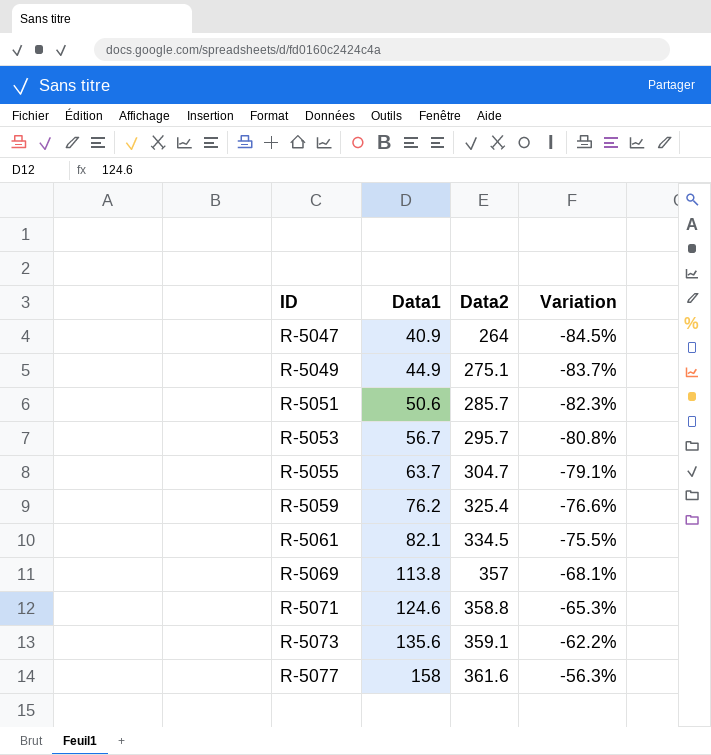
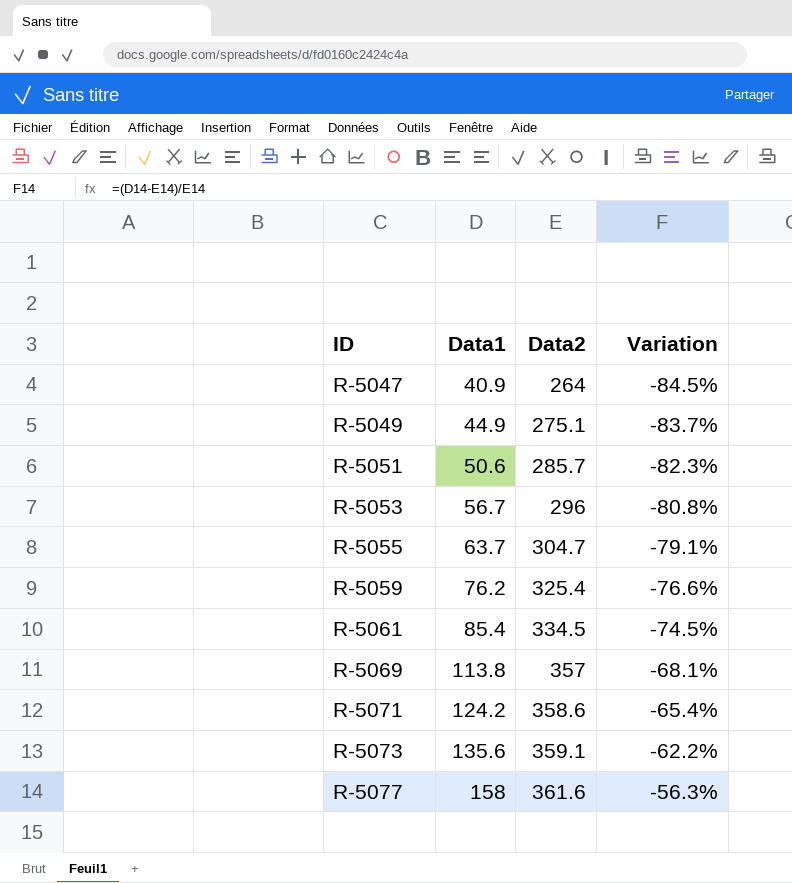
R-5053 | Data2: 295.7 -> 296
R-5061 | Data1: 82.1 -> 85.4
R-5061 | Variation: -75.5% -> -74.5%
R-5071 | Data1: 124.6 -> 124.2
R-5071 | Data2: 358.8 -> 358.6
R-5071 | Variation: -65.3% -> -65.4%

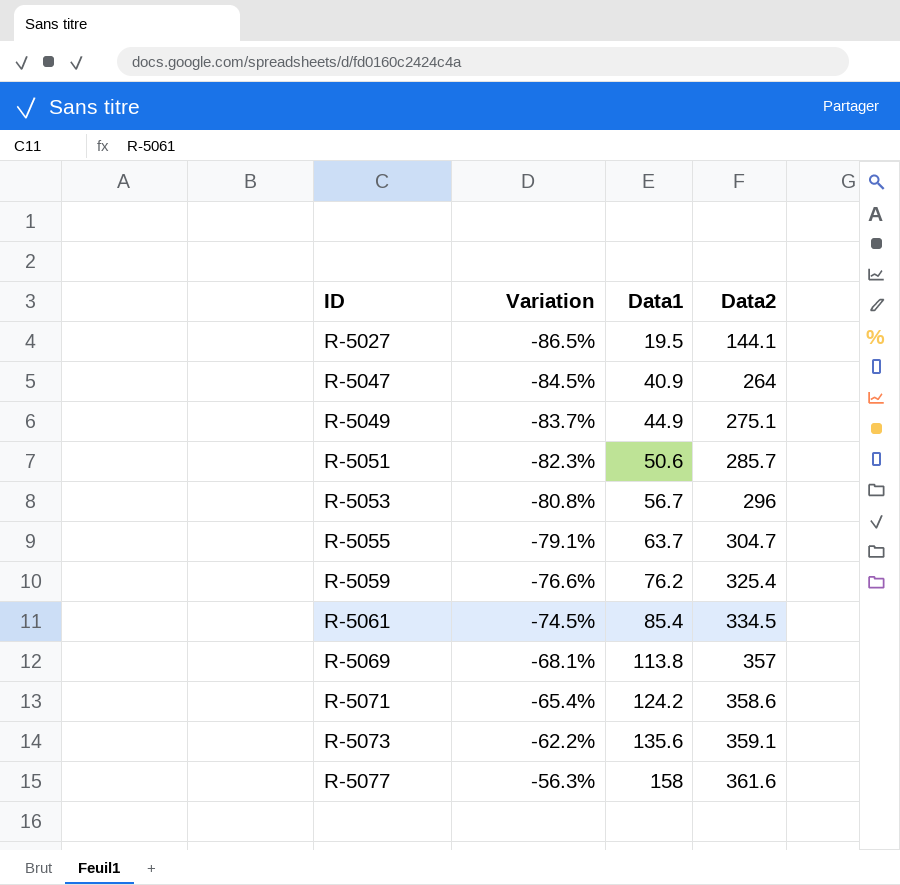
column Variation | position: 4 -> 2
row R-5027: none -> -86.5% | 19.5 | 144.1

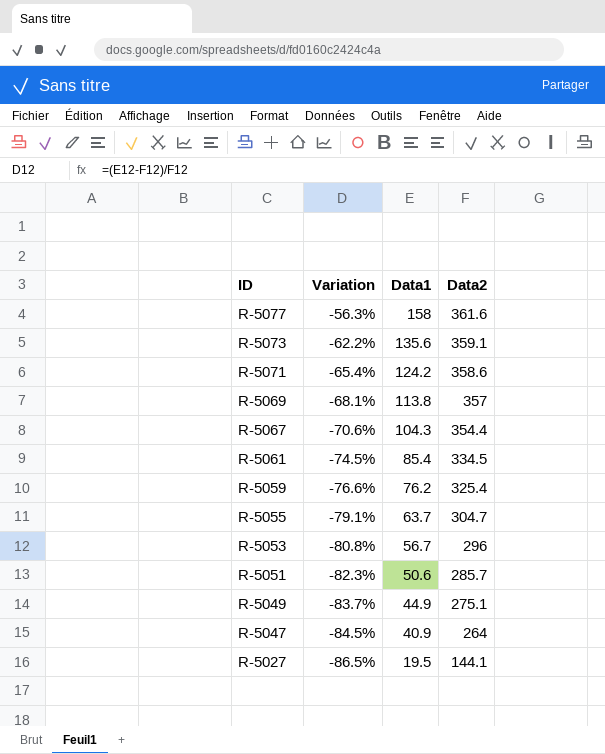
row order: ID ascending -> ID descending
row R-5067: none -> -70.6% | 104.3 | 354.4

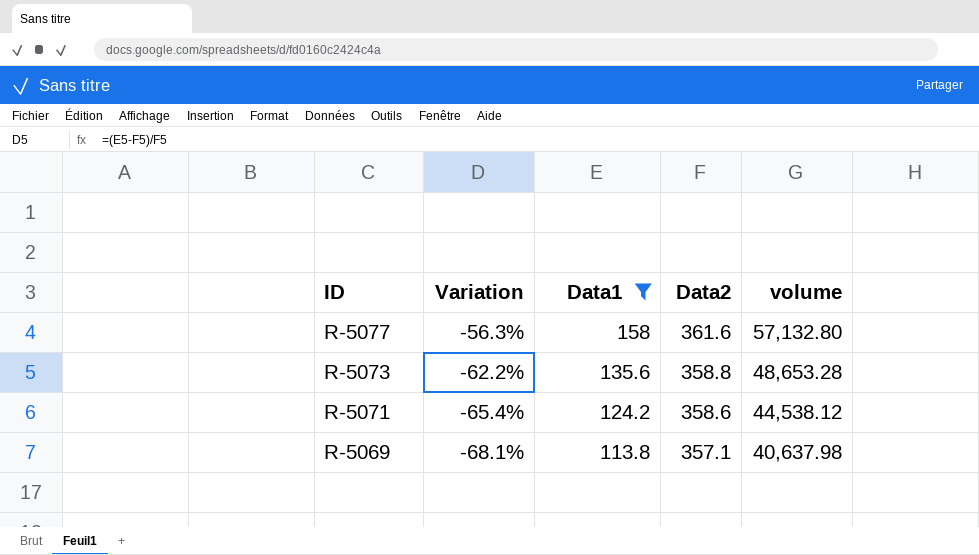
filter: none -> Data1 >= 113.8
column volume | formula: none -> [Data1] * [Data2]
R-5073 | Data2: 359.1 -> 358.8
R-5069 | Data2: 357 -> 357.1

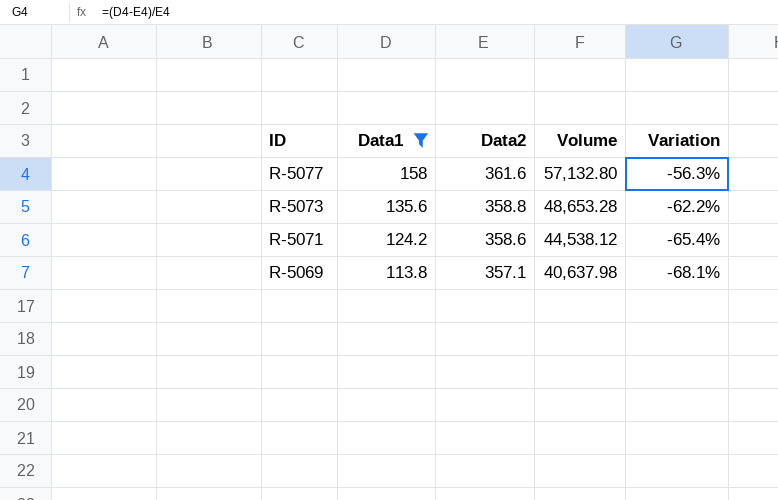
column name: volume -> Volume
column Variation | position: 2 -> 5

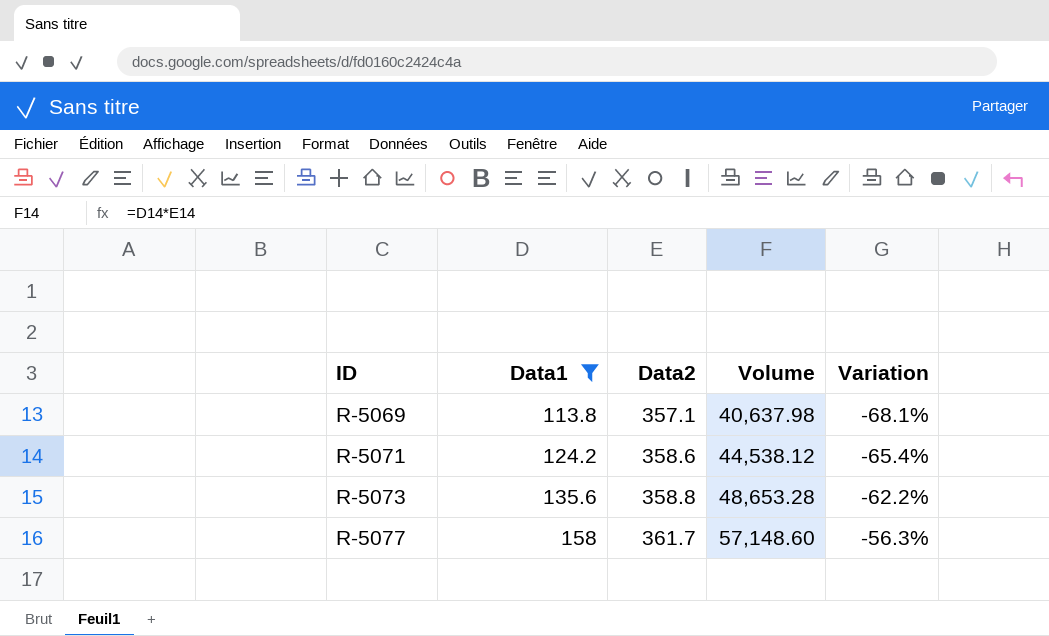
row order: ID descending -> ID ascending
R-5077 | Data2: 361.6 -> 361.7
R-5077 | Volume: 57,132.80 -> 57,148.60

